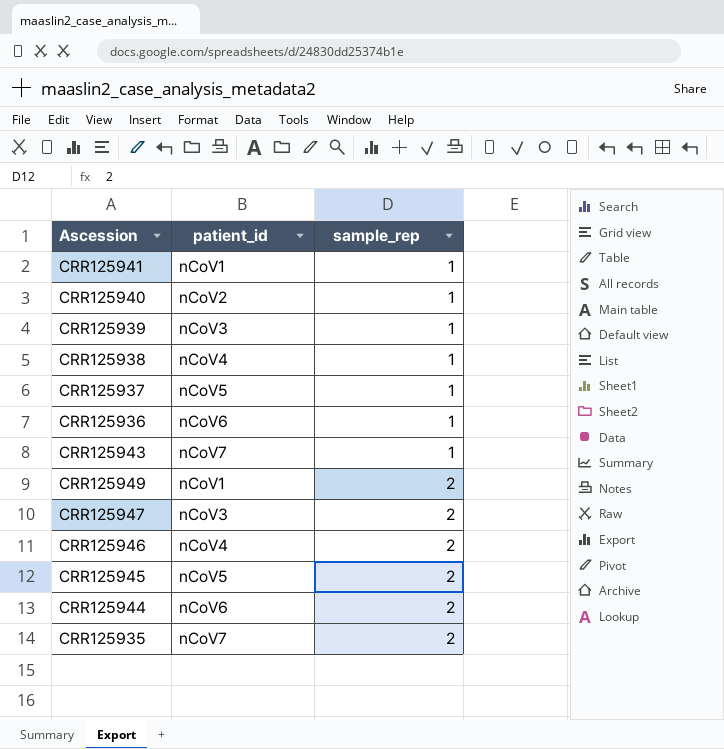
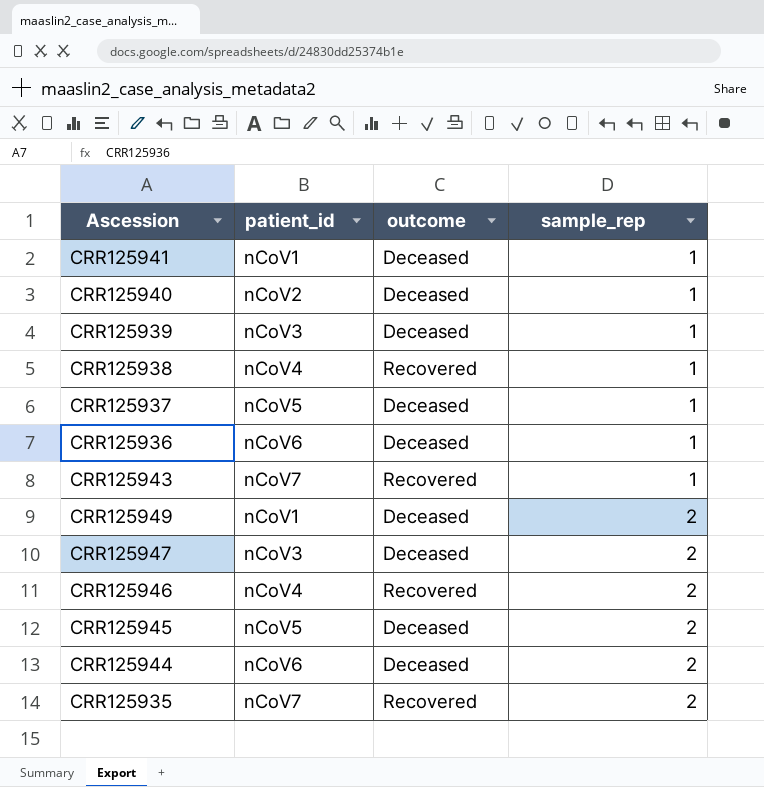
column outcome | position: none -> 3

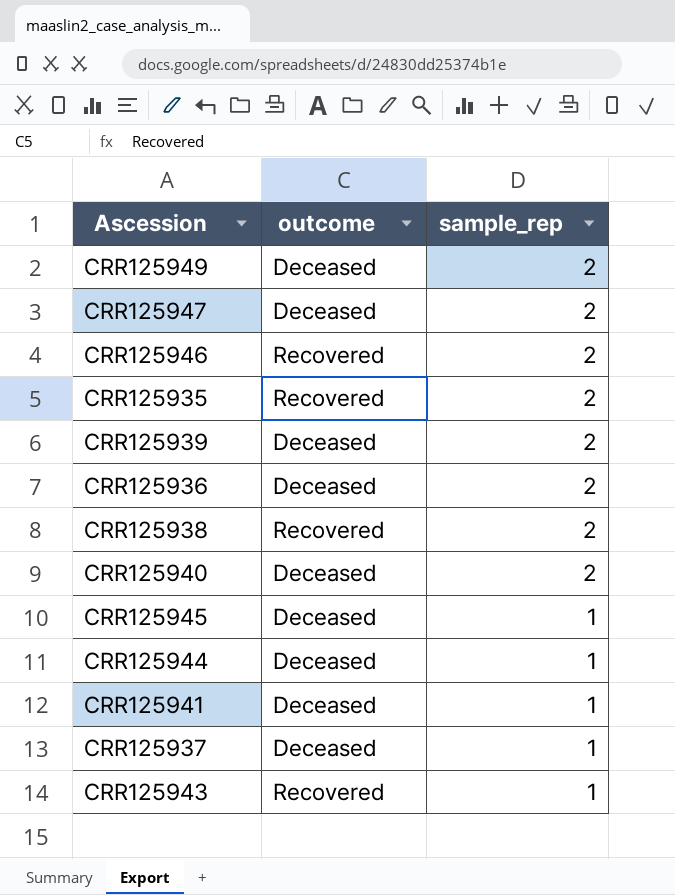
row order: sample_rep ascending -> sample_rep descending
column patient_id | position: 2 -> none
CRR125939 | sample_rep: 1 -> 2
CRR125936 | sample_rep: 1 -> 2
CRR125938 | sample_rep: 1 -> 2
CRR125940 | sample_rep: 1 -> 2
CRR125945 | sample_rep: 2 -> 1
CRR125944 | sample_rep: 2 -> 1

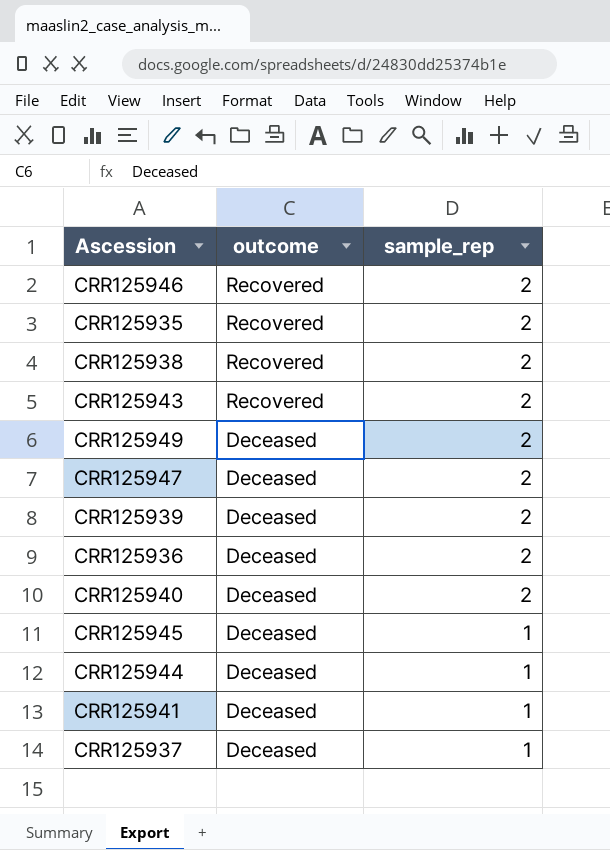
row order: sample_rep descending -> outcome descending
CRR125943 | sample_rep: 1 -> 2

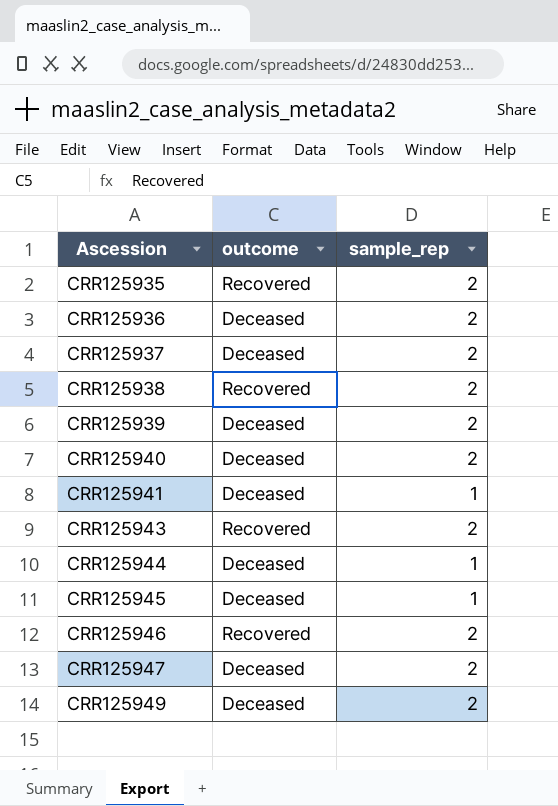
row order: outcome descending -> Ascession ascending
CRR125937 | sample_rep: 1 -> 2

